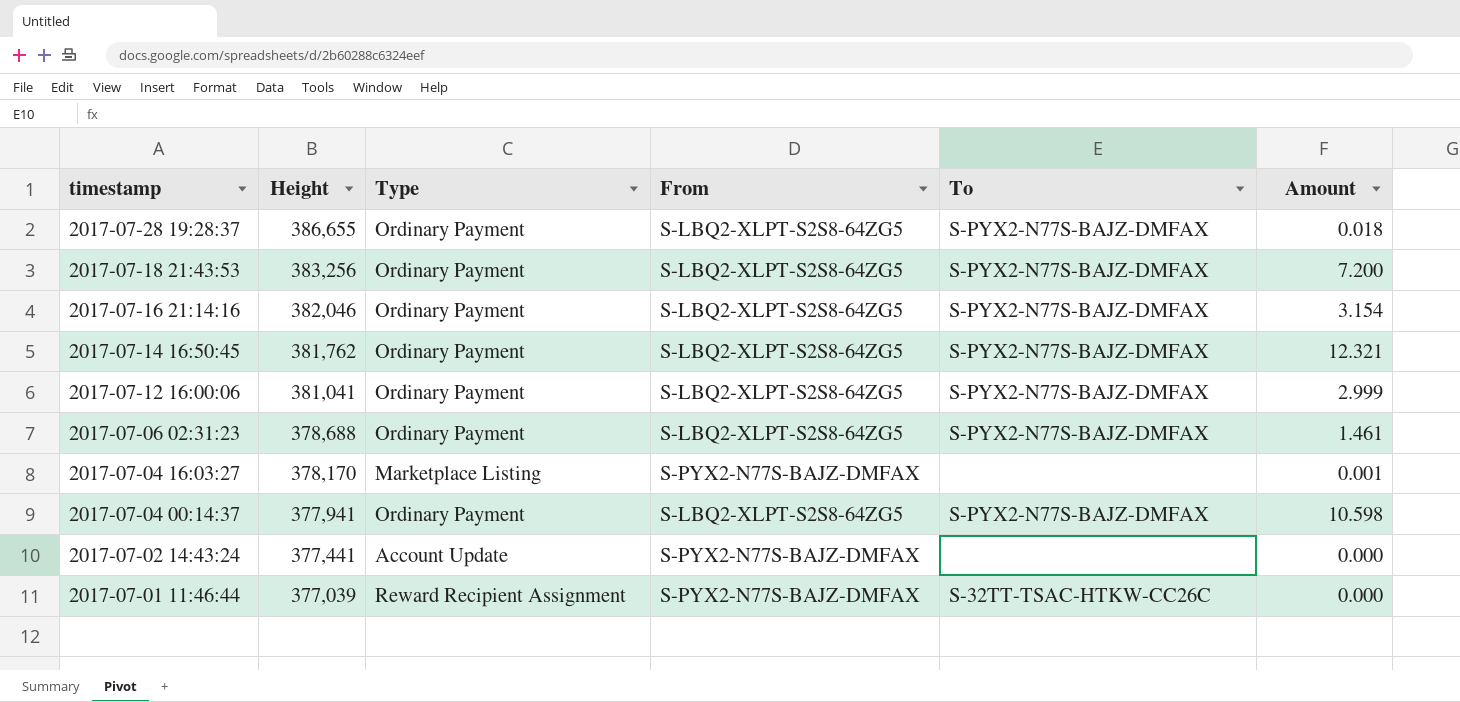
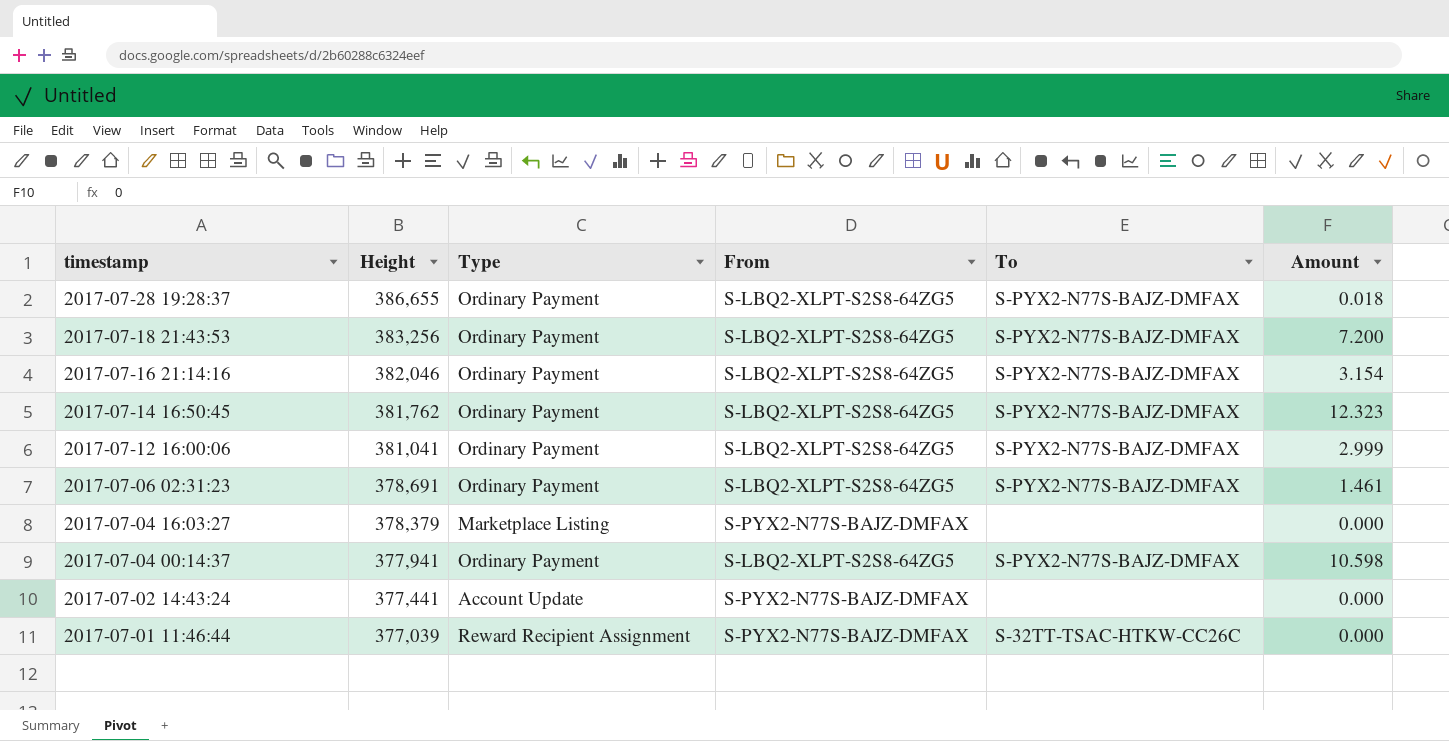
2017-07-14 16:50:45 | Amount: 12.321 -> 12.323
2017-07-06 02:31:23 | Height: 378,688 -> 378,691
2017-07-04 16:03:27 | Height: 378,170 -> 378,379
2017-07-04 16:03:27 | Amount: 0.001 -> 0.000

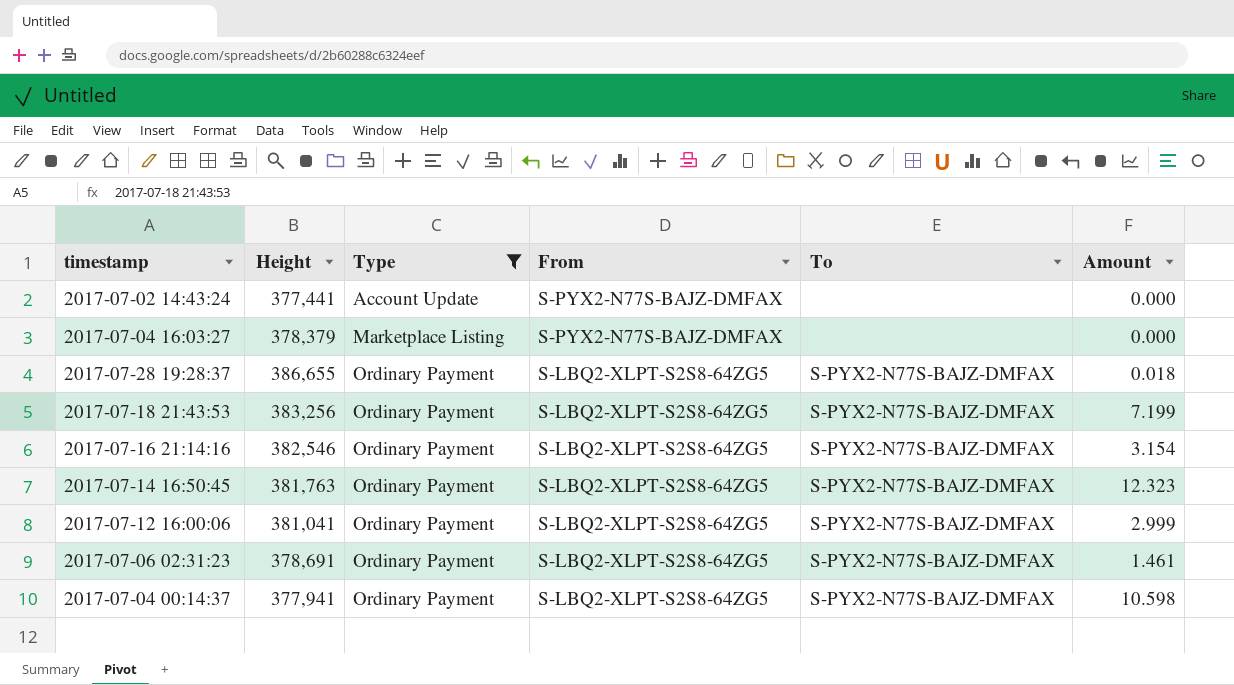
filter: none -> Type != Reward Recipient Assignment
row order: timestamp descending -> Type ascending
2017-07-18 21:43:53 | Amount: 7.200 -> 7.199
2017-07-16 21:14:16 | Height: 382,046 -> 382,546
2017-07-14 16:50:45 | Height: 381,762 -> 381,763

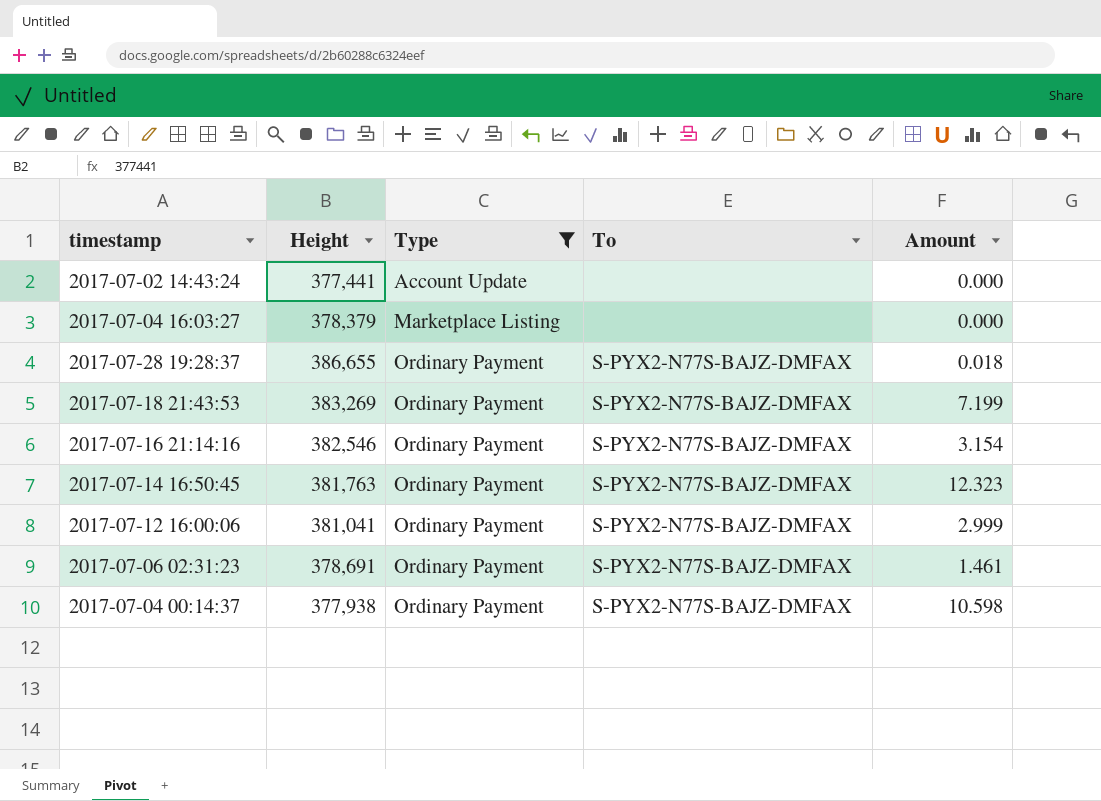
column From | position: 4 -> none
2017-07-18 21:43:53 | Height: 383,256 -> 383,269
2017-07-04 00:14:37 | Height: 377,941 -> 377,938

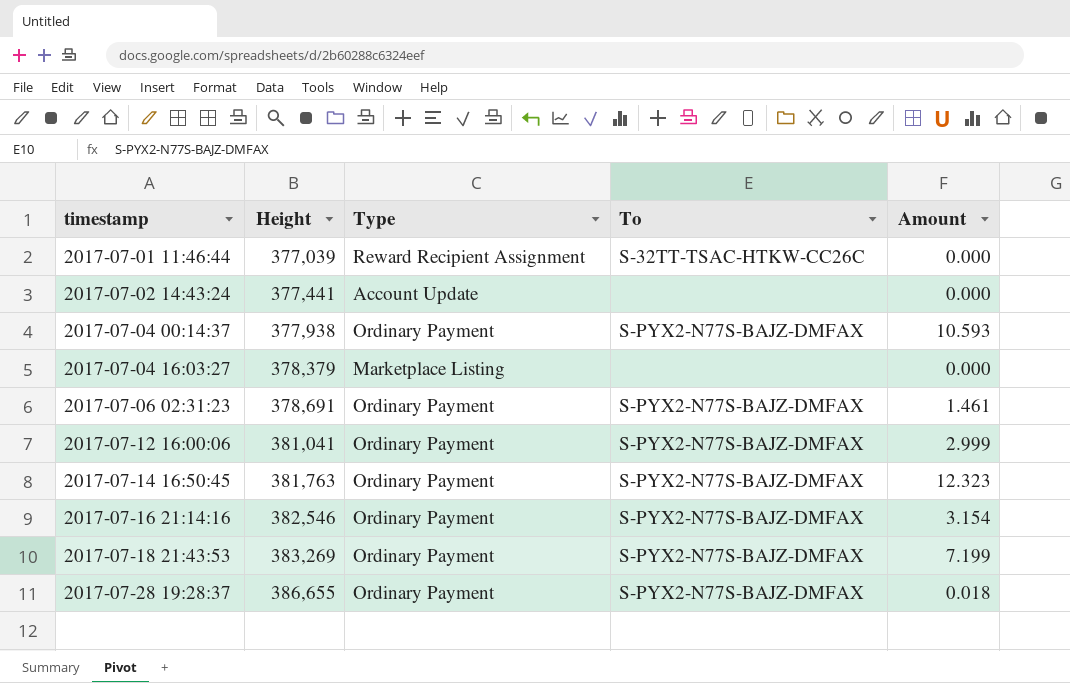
filter: Type != Reward Recipient Assignment -> none
row order: Type ascending -> timestamp ascending
2017-07-04 00:14:37 | Amount: 10.598 -> 10.593

